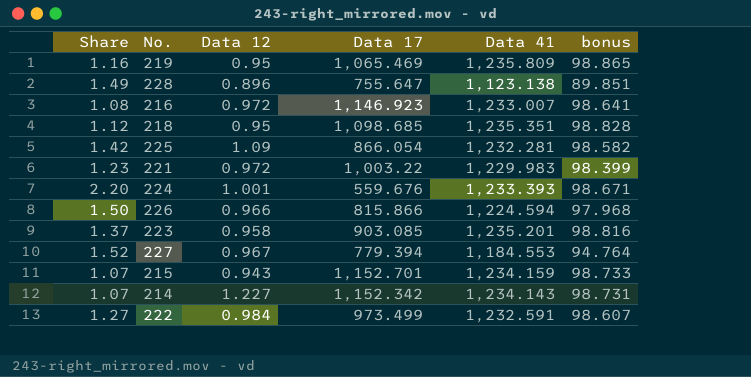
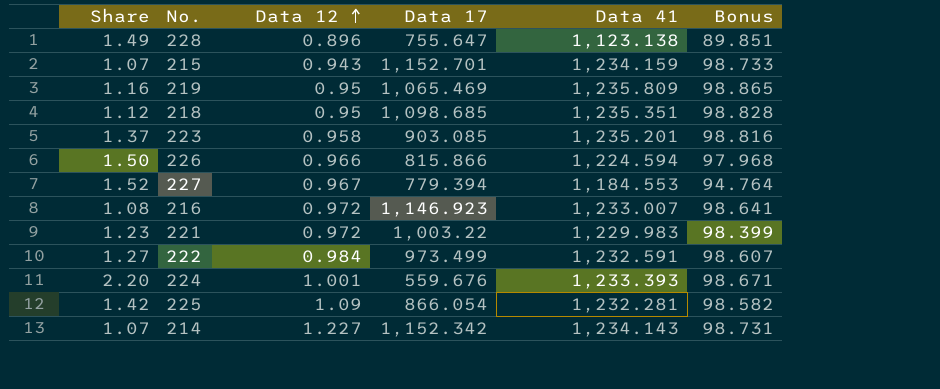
row order: none -> Data 12 ascending
column name: bonus -> Bonus

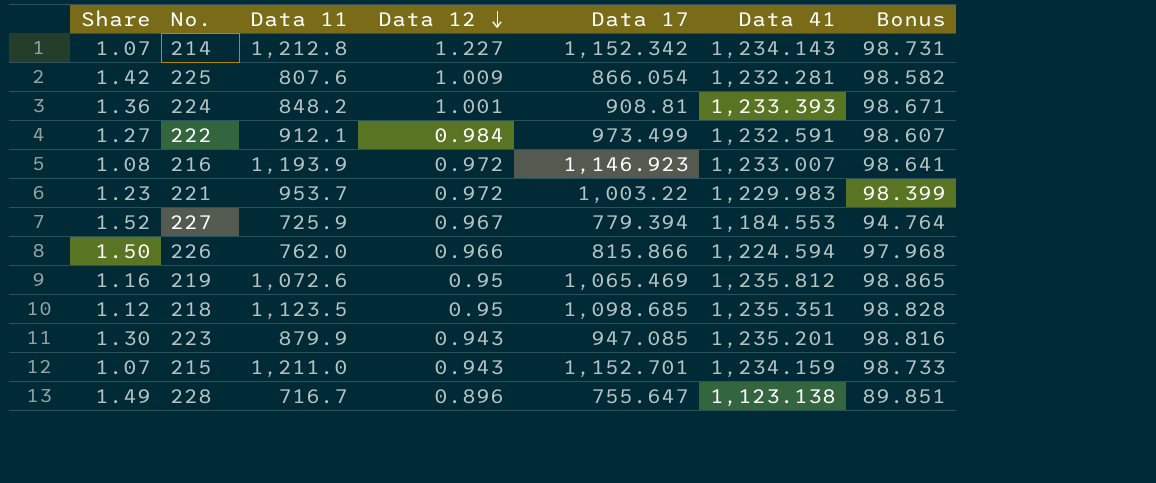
row order: Data 12 ascending -> Data 12 descending
column Data 11 | position: none -> 3
225 | Data 12: 1.09 -> 1.009
224 | Share: 2.20 -> 1.36
224 | Data 17: 559.676 -> 908.81
219 | Data 41: 1,235.809 -> 1,235.812
223 | Share: 1.37 -> 1.30
223 | Data 12: 0.958 -> 0.943
223 | Data 17: 903.085 -> 947.085

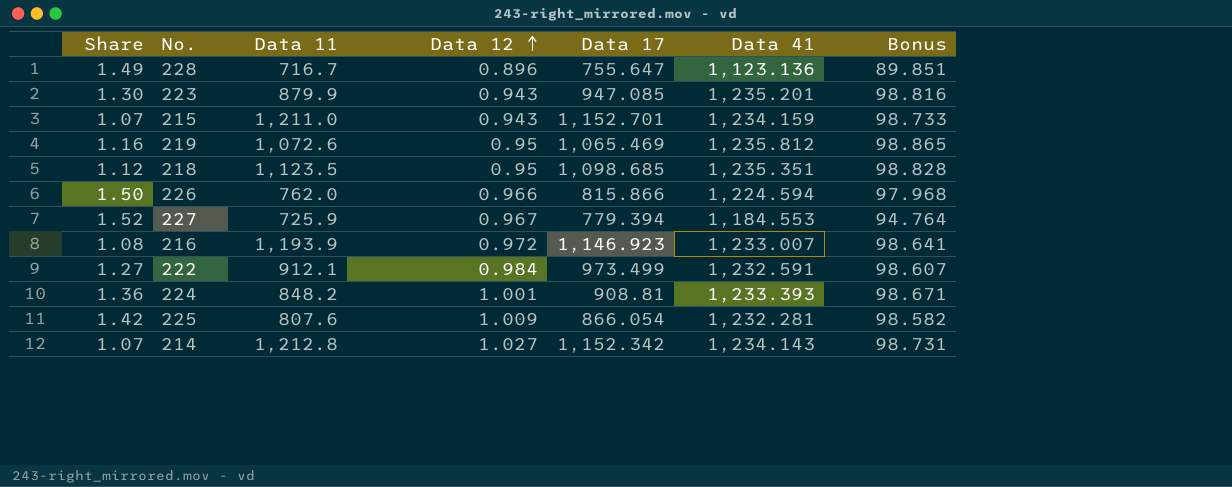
row order: Data 12 descending -> Data 12 ascending
row 221: 1.23 | 953.7 | 0.972 | 1,003.22 | 1,229.983 | 98.399 -> none
228 | Data 41: 1,123.138 -> 1,123.136
214 | Data 12: 1.227 -> 1.027

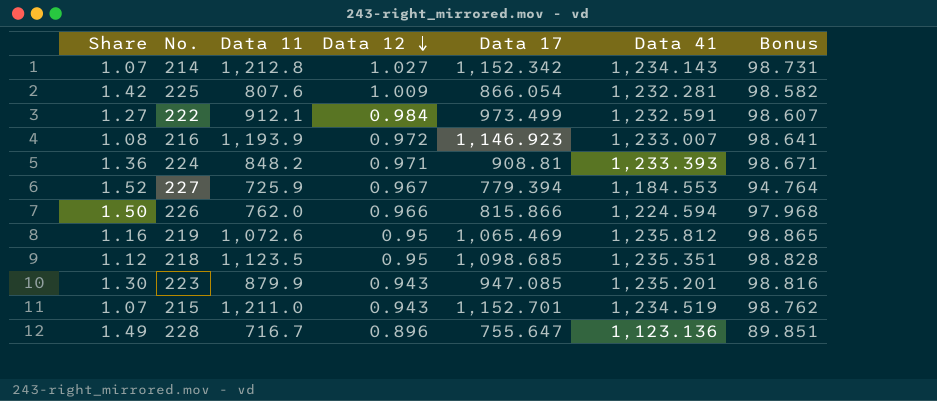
row order: Data 12 ascending -> Data 12 descending
224 | Data 12: 1.001 -> 0.971
215 | Data 41: 1,234.159 -> 1,234.519
215 | Bonus: 98.733 -> 98.762

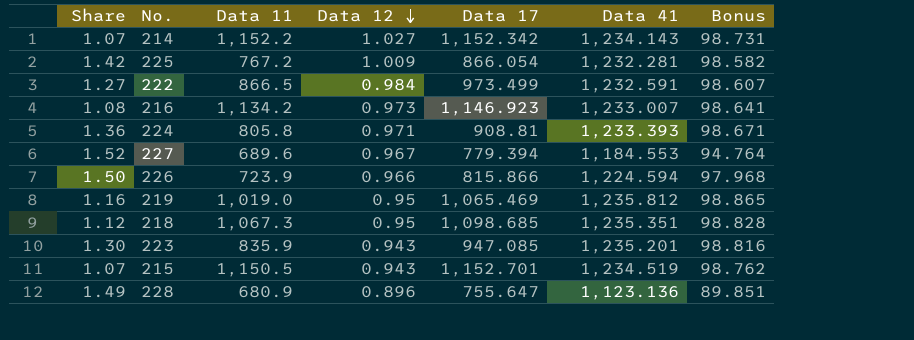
214 | Data 11: 1,212.8 -> 1,152.2
225 | Data 11: 807.6 -> 767.2
222 | Data 11: 912.1 -> 866.5
216 | Data 11: 1,193.9 -> 1,134.2
216 | Data 12: 0.972 -> 0.973
224 | Data 11: 848.2 -> 805.8
227 | Data 11: 725.9 -> 689.6
226 | Data 11: 762.0 -> 723.9
219 | Data 11: 1,072.6 -> 1,019.0
218 | Data 11: 1,123.5 -> 1,067.3
223 | Data 11: 879.9 -> 835.9
215 | Data 11: 1,211.0 -> 1,150.5
228 | Data 11: 716.7 -> 680.9

